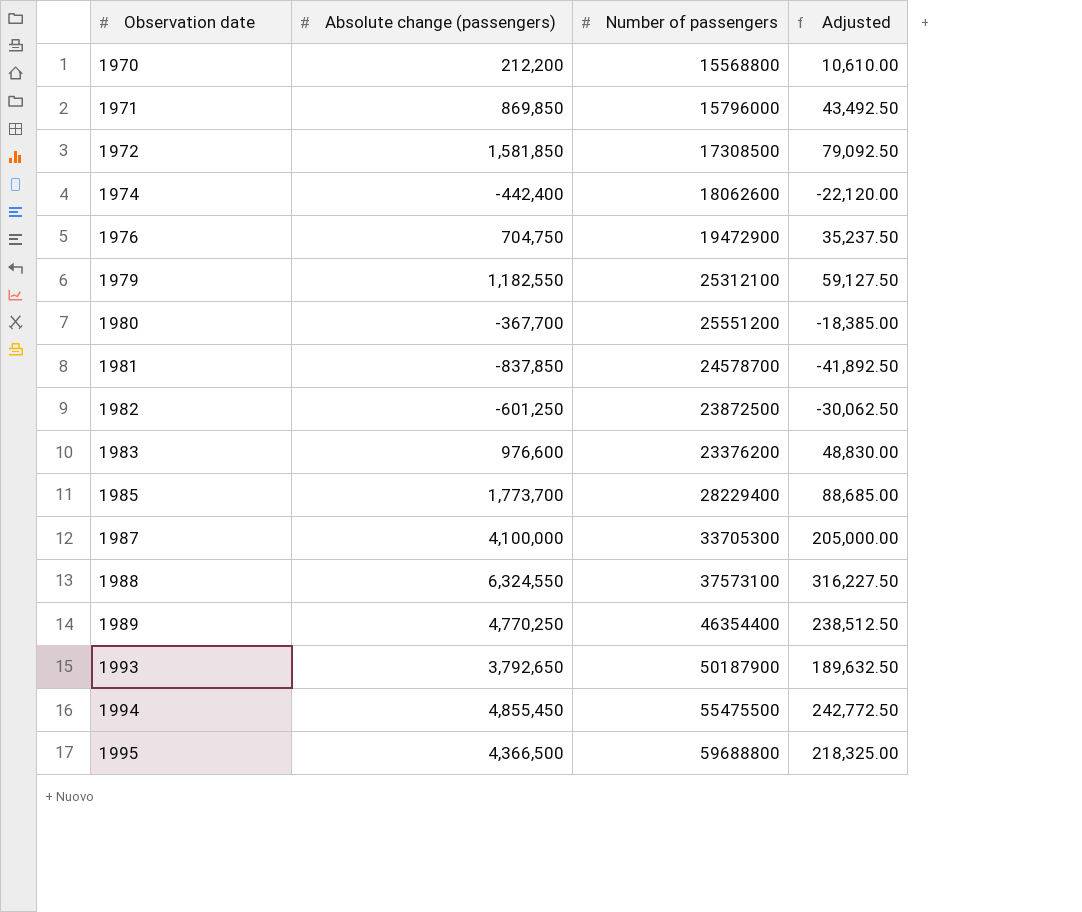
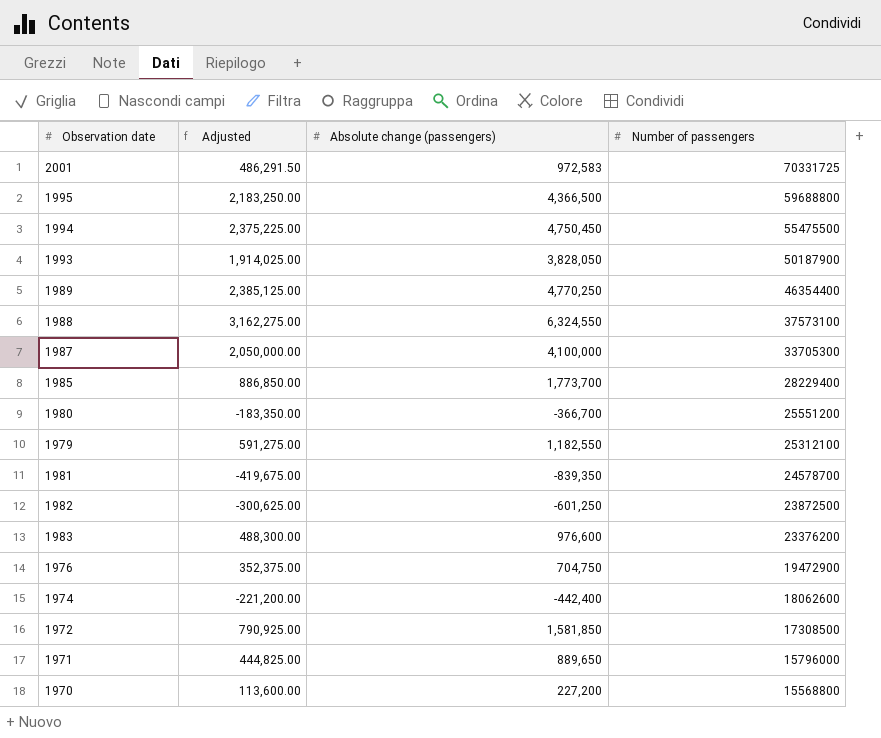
row order: Observation date ascending -> Number of passengers descending
column Adjusted | formula: [Absolute change (passengers)] * 0.05 -> [Absolute change (passengers)] * 0.5
column Adjusted | position: 4 -> 2
row 2001: none -> 486,291.50 | 972,583 | 70331725
1994 | Absolute change (passengers): 4,855,450 -> 4,750,450
1993 | Absolute change (passengers): 3,792,650 -> 3,828,050
1980 | Absolute change (passengers): -367,700 -> -366,700
1981 | Absolute change (passengers): -837,850 -> -839,350
1971 | Absolute change (passengers): 869,850 -> 889,650
1970 | Absolute change (passengers): 212,200 -> 227,200

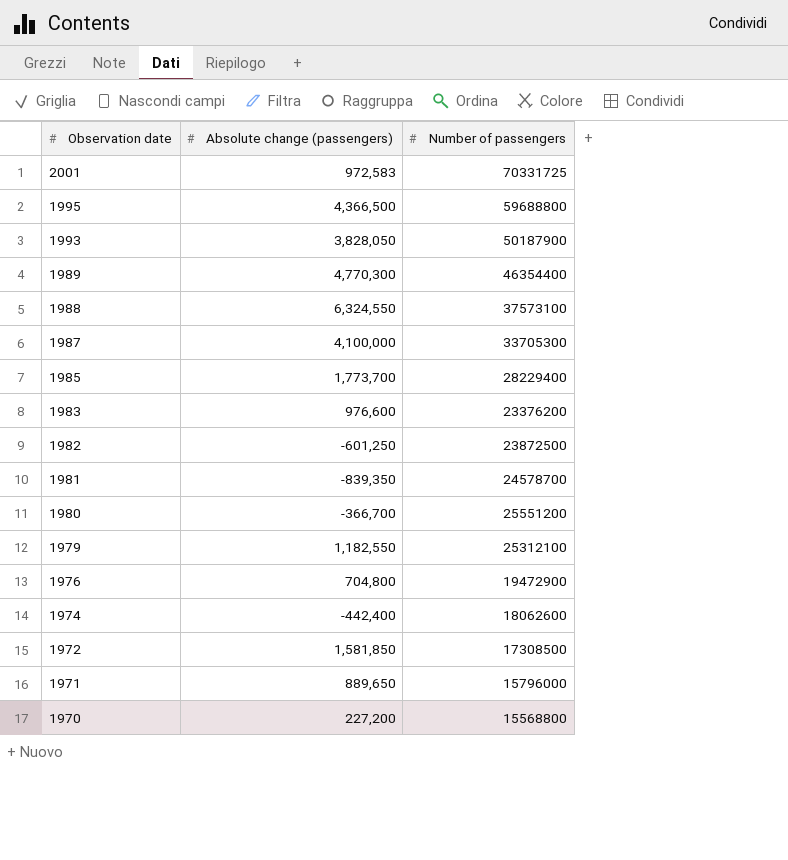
row order: Number of passengers descending -> Observation date descending
column Adjusted | formula: [Absolute change (passengers)] * 0.5 -> none
row 1994: 2,375,225.00 | 4,750,450 | 55475500 -> none
1989 | Absolute change (passengers): 4,770,250 -> 4,770,300
1976 | Absolute change (passengers): 704,750 -> 704,800

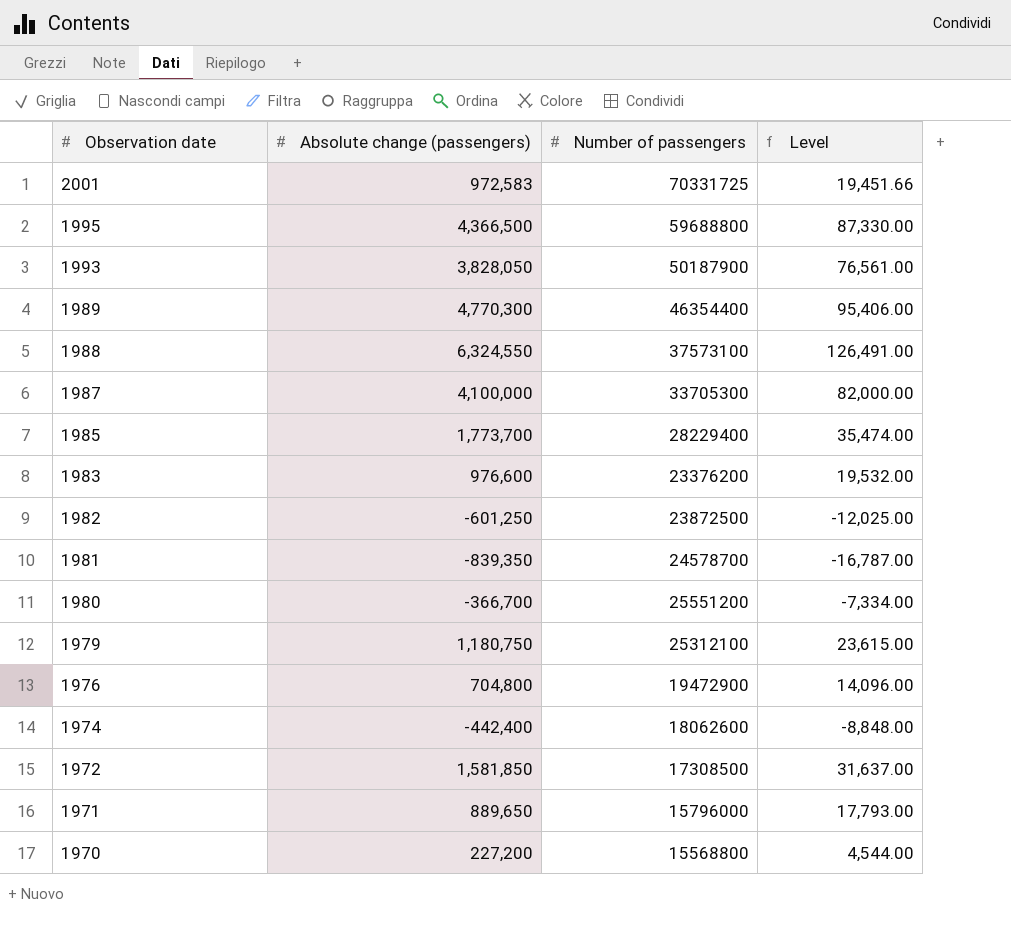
column Level | formula: none -> [Absolute change (passengers)] * 0.02
1979 | Absolute change (passengers): 1,182,550 -> 1,180,750

